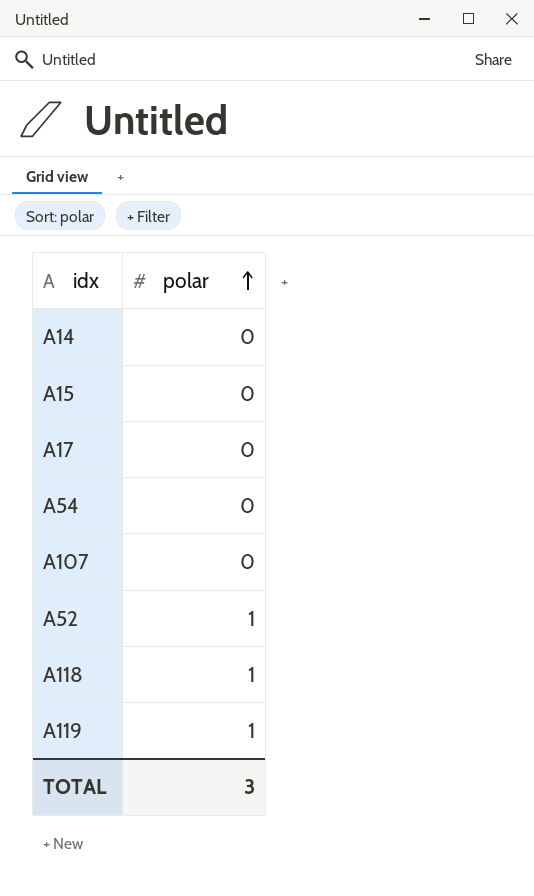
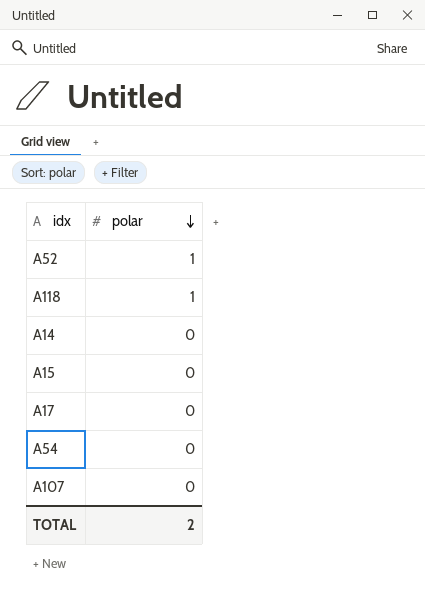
row order: polar ascending -> polar descending
row A119: 1 -> none
TOTAL | polar: 3 -> 2

